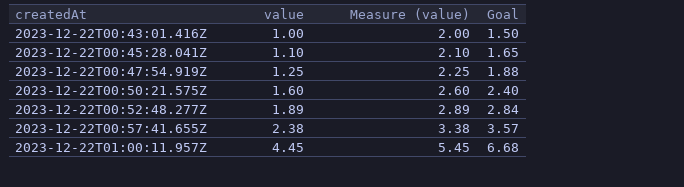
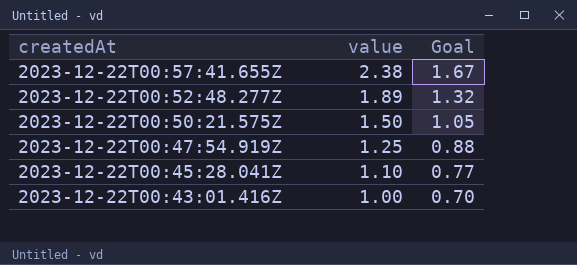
row order: createdAt ascending -> createdAt descending
column Measure (value) | formula: [value] + 1 -> none
column Goal | formula: [value] * 1.5 -> [value] * 0.7
row 2023-12-22T01:00:11.957Z: 4.45 | 5.45 | 6.68 -> none
2023-12-22T00:50:21.575Z | value: 1.60 -> 1.50

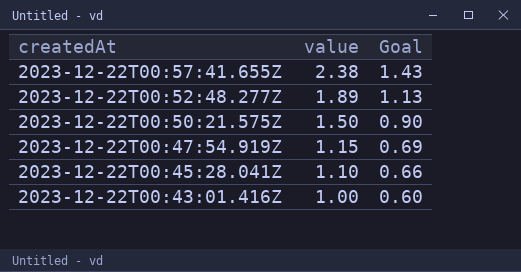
column Goal | formula: [value] * 0.7 -> [value] * 0.6
2023-12-22T00:47:54.919Z | value: 1.25 -> 1.15

